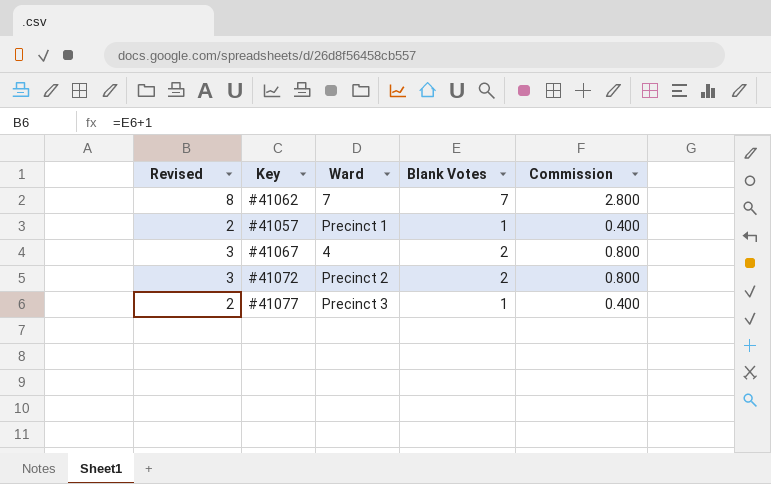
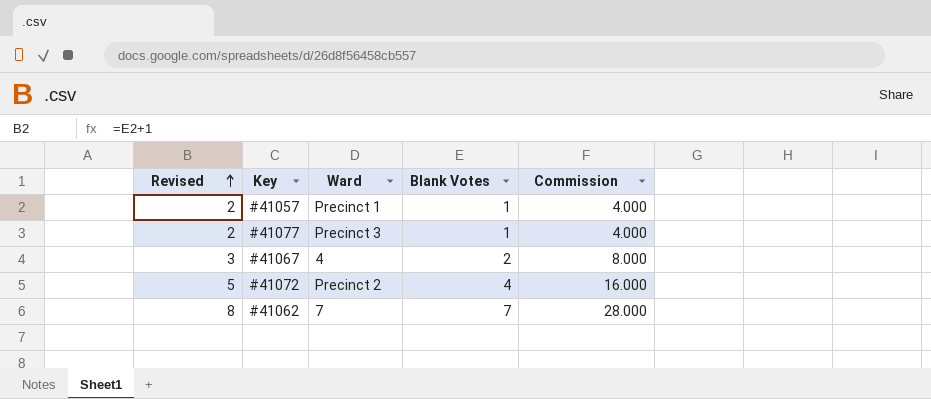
row order: none -> Revised ascending
column Commission | formula: [Blank Votes] * 0.4 -> [Blank Votes] * 4
#41072 | Revised: 3 -> 5
#41072 | Blank Votes: 2 -> 4

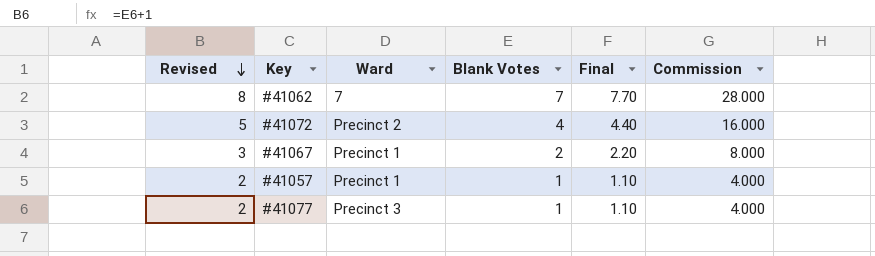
row order: Revised ascending -> Revised descending
column Final | formula: none -> [Blank Votes] * 1.1
#41067 | Ward: 4 -> Precinct 1

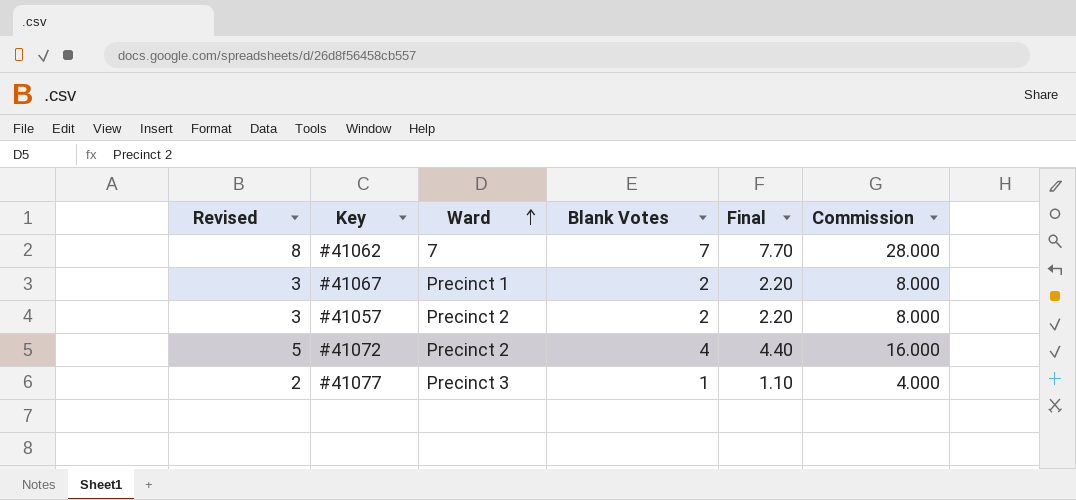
row order: Revised descending -> Ward ascending
#41057 | Revised: 2 -> 3
#41057 | Ward: Precinct 1 -> Precinct 2
#41057 | Blank Votes: 1 -> 2
#41057 | Final: 1.10 -> 2.20
#41057 | Commission: 4.000 -> 8.000

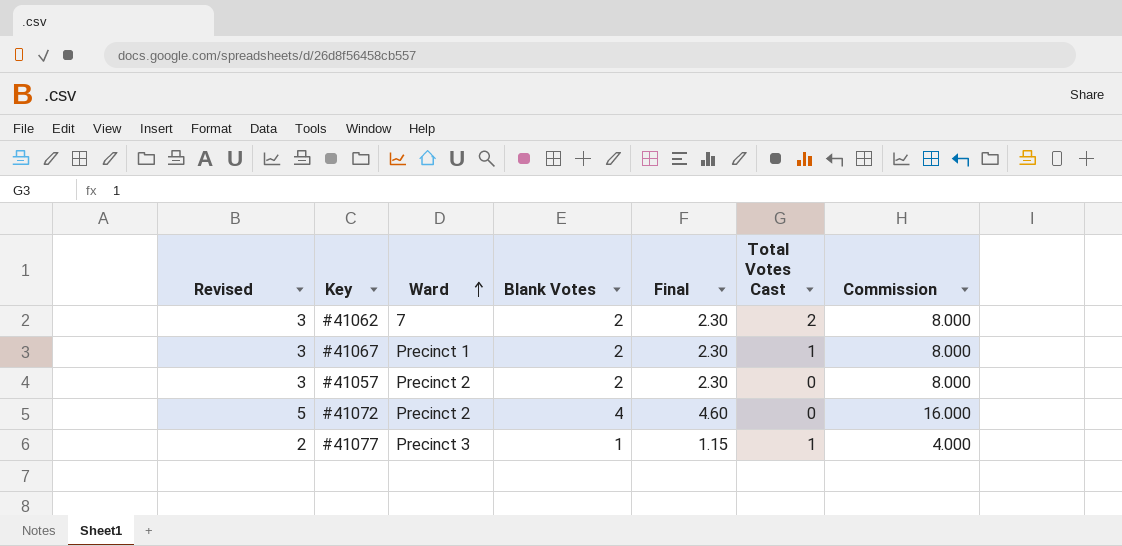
column Final | formula: [Blank Votes] * 1.1 -> [Blank Votes] * 1.15
column Total Votes Cast | position: none -> 6
#41062 | Revised: 8 -> 3
#41062 | Blank Votes: 7 -> 2
#41062 | Commission: 28.000 -> 8.000

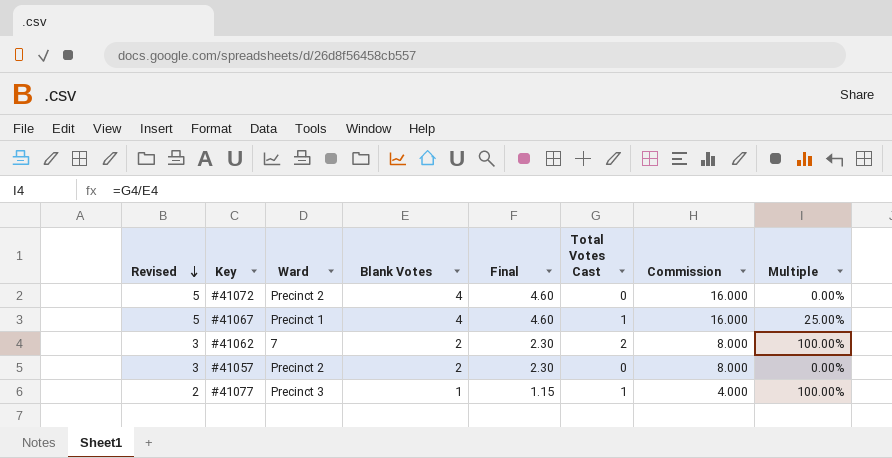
row order: Ward ascending -> Revised descending
column Multiple | formula: none -> [Total Votes Cast] / [Blank Votes]
#41067 | Revised: 3 -> 5
#41067 | Blank Votes: 2 -> 4
#41067 | Final: 2.30 -> 4.60
#41067 | Commission: 8.000 -> 16.000

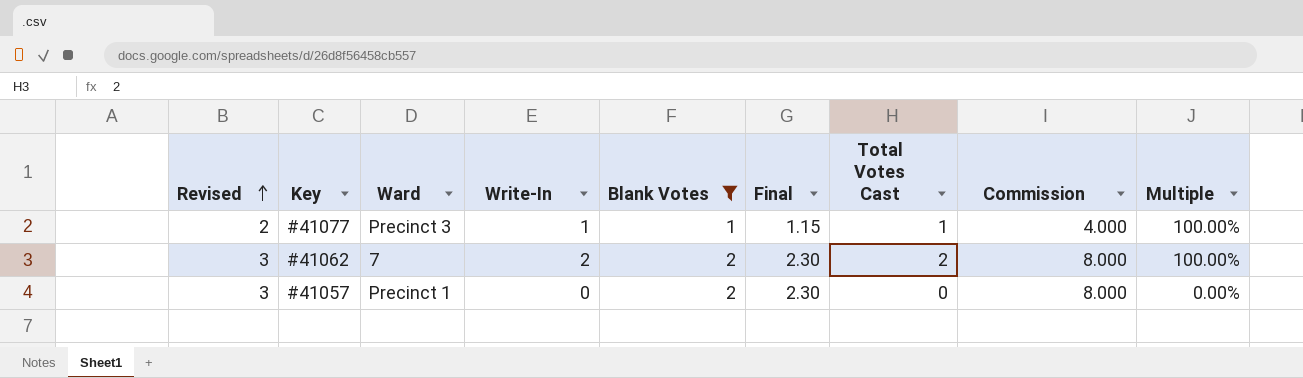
filter: none -> Blank Votes != 4
row order: Revised descending -> Revised ascending
column Write-In | position: none -> 4
#41057 | Ward: Precinct 2 -> Precinct 1

